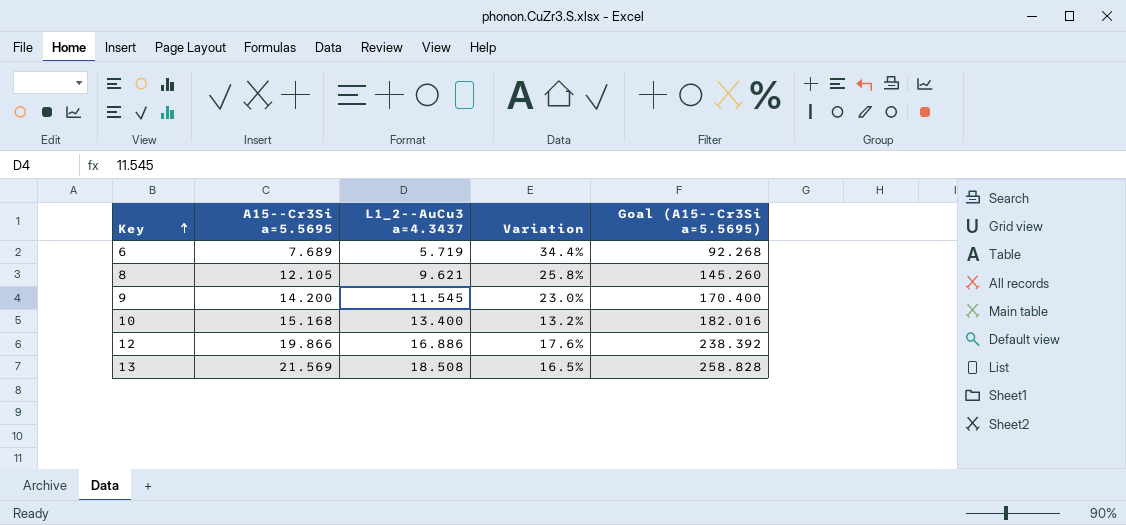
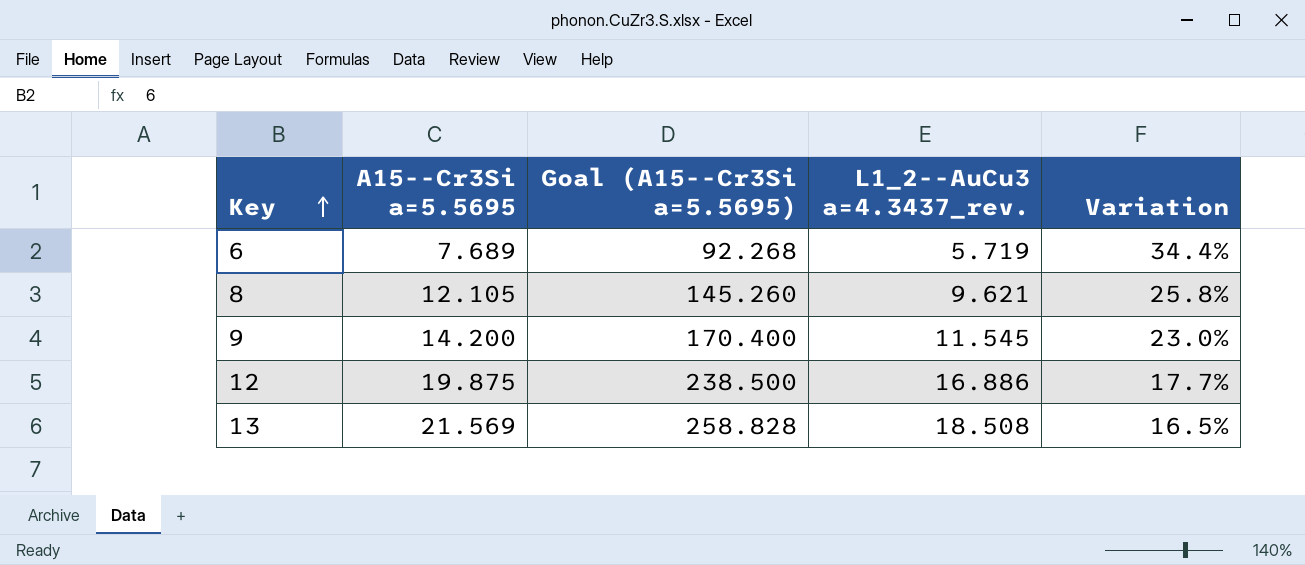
column Goal (A15--Cr3Si a=5.5695) | position: 5 -> 3
column name: L1_2--AuCu3 a=4.3437 -> L1_2--AuCu3 a=4.3437_rev.
row 10: 15.168 | 13.400 | 13.2% | 182.016 -> none
12 | A15--Cr3Si a=5.5695: 19.866 -> 19.875
12 | Goal (A15--Cr3Si a=5.5695): 238.392 -> 238.500
12 | Variation: 17.6% -> 17.7%

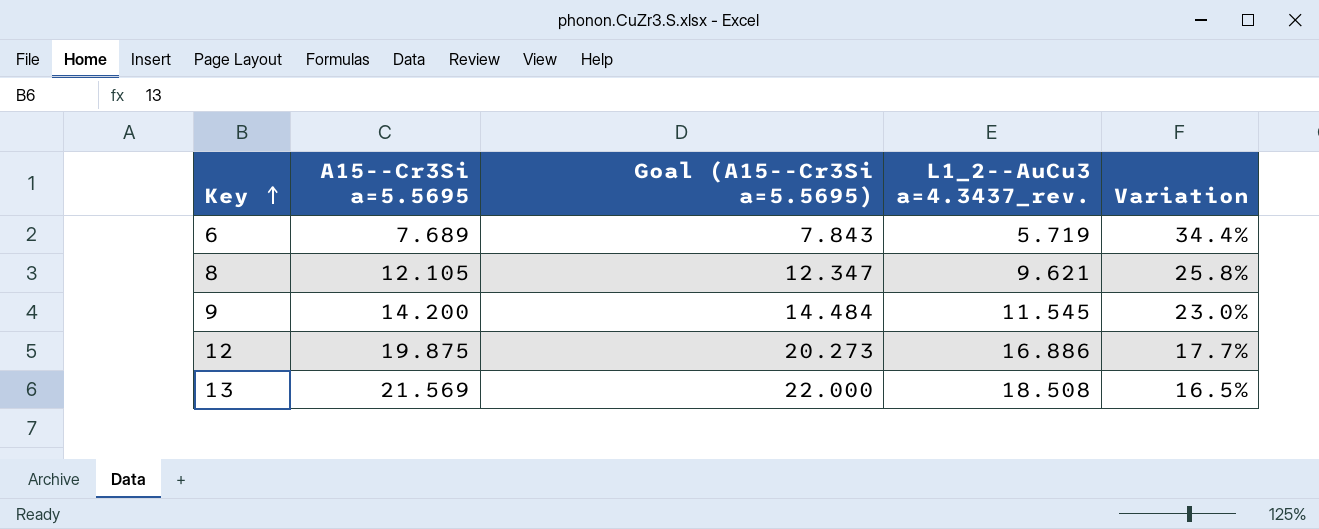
column Goal (A15--Cr3Si a=5.5695) | formula: [A15--Cr3Si a=5.5695] * 12 -> [A15--Cr3Si a=5.5695] * 1.02

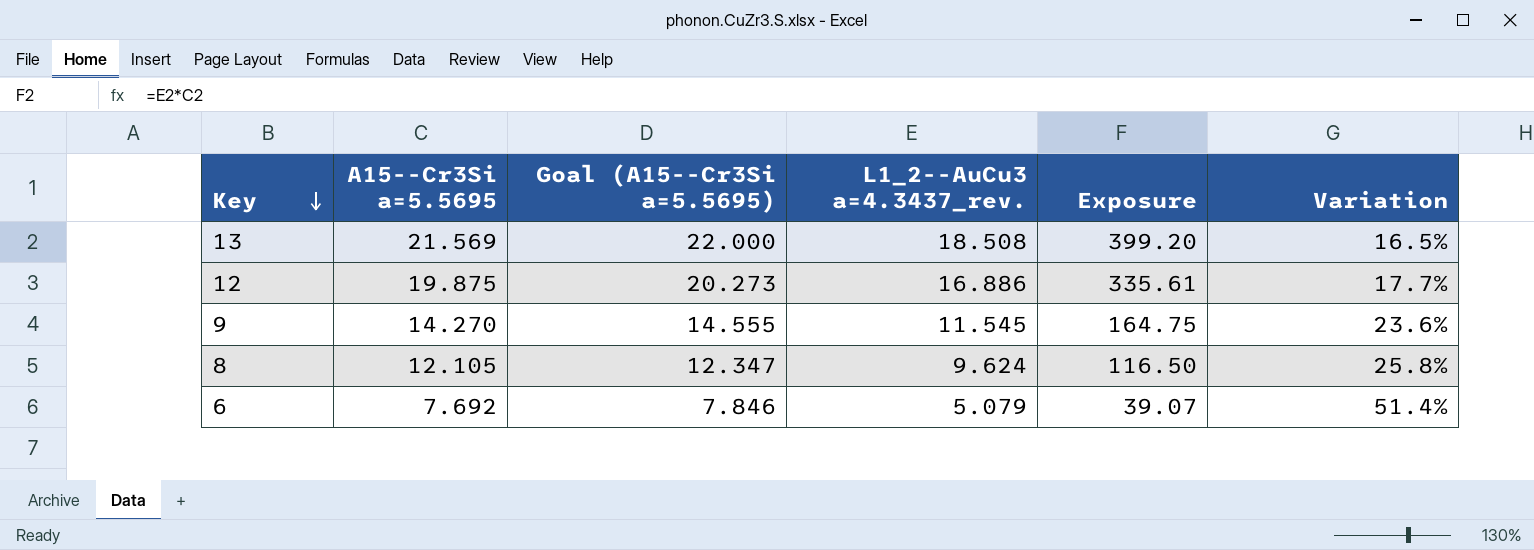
row order: Key ascending -> Key descending
column Exposure | formula: none -> [A15--Cr3Si a=5.5695] * [L1_2--AuCu3 a=4.3437_rev.]
9 | A15--Cr3Si a=5.5695: 14.200 -> 14.270
9 | Goal (A15--Cr3Si a=5.5695): 14.484 -> 14.555
9 | Variation: 23.0% -> 23.6%
8 | L1_2--AuCu3 a=4.3437_rev.: 9.621 -> 9.624
6 | A15--Cr3Si a=5.5695: 7.689 -> 7.692
6 | Goal (A15--Cr3Si a=5.5695): 7.843 -> 7.846
6 | L1_2--AuCu3 a=4.3437_rev.: 5.719 -> 5.079
6 | Variation: 34.4% -> 51.4%

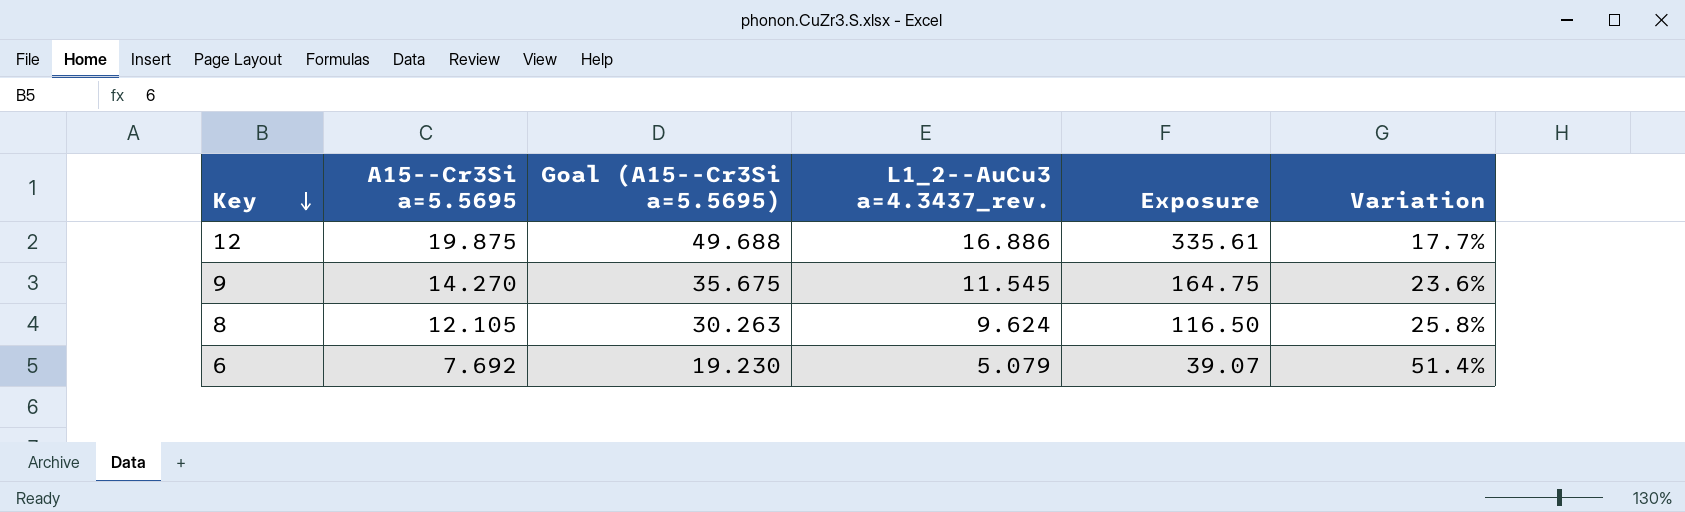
column Goal (A15--Cr3Si a=5.5695) | formula: [A15--Cr3Si a=5.5695] * 1.02 -> [A15--Cr3Si a=5.5695] * 2.5
row 13: 21.569 | 22.000 | 18.508 | 399.20 | 16.5% -> none

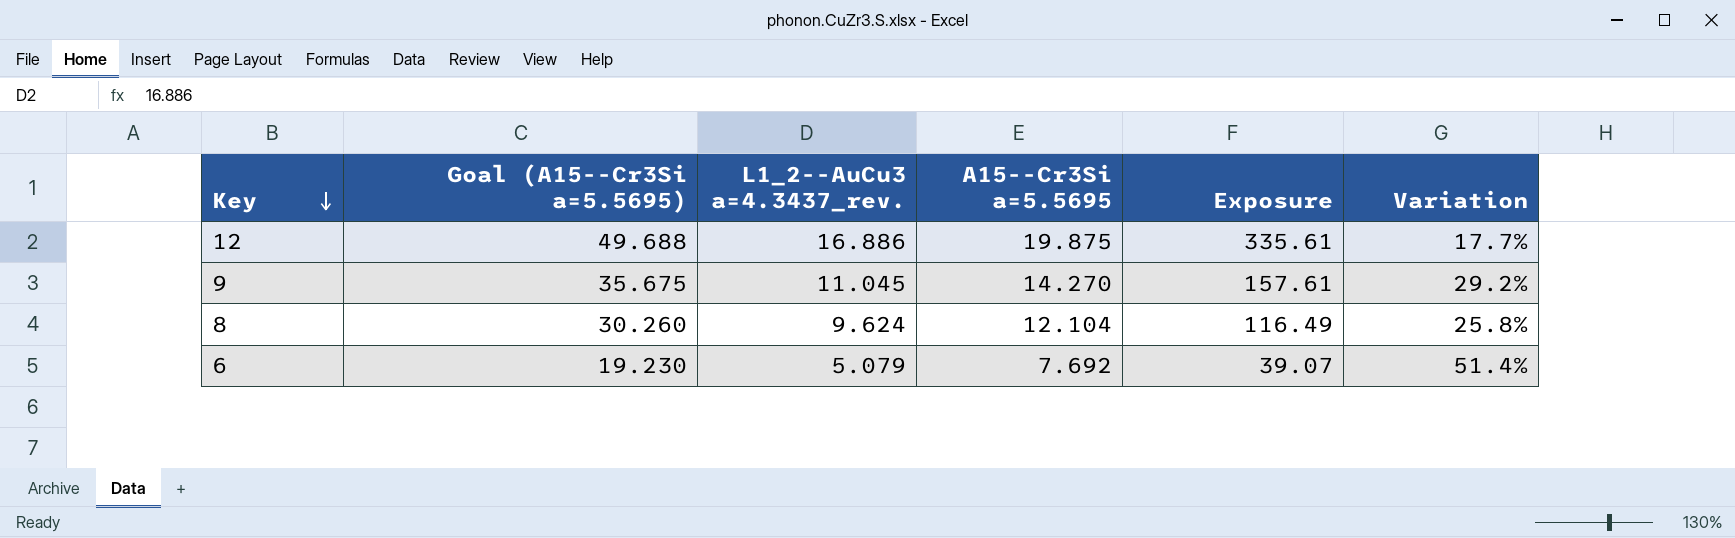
column A15--Cr3Si a=5.5695 | position: 2 -> 4
9 | L1_2--AuCu3 a=4.3437_rev.: 11.545 -> 11.045
9 | Exposure: 164.75 -> 157.61
9 | Variation: 23.6% -> 29.2%
8 | Goal (A15--Cr3Si a=5.5695): 30.263 -> 30.260
8 | A15--Cr3Si a=5.5695: 12.105 -> 12.104
8 | Exposure: 116.50 -> 116.49

